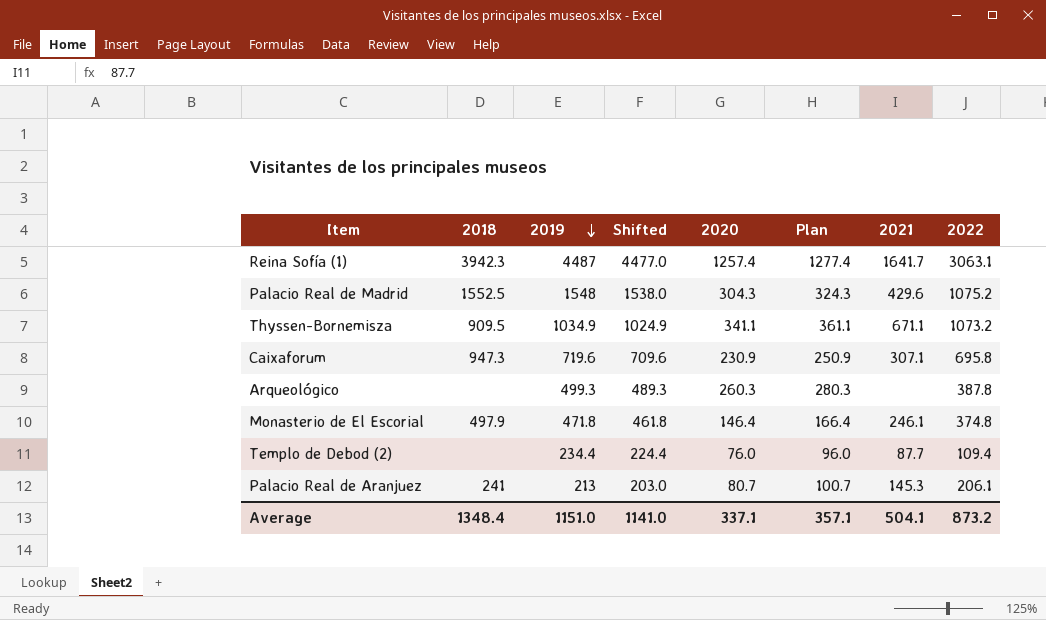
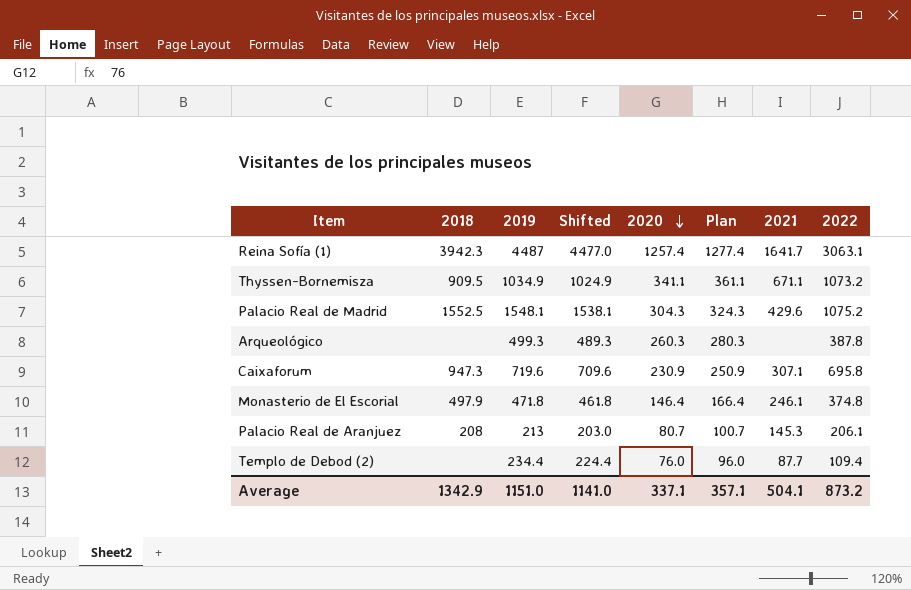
row order: 2019 descending -> 2020 descending
Palacio Real de Madrid | 2019: 1548 -> 1548.1
Palacio Real de Madrid | Shifted: 1538.0 -> 1538.1
Palacio Real de Aranjuez | 2018: 241 -> 208
Average | 2018: 1348.4 -> 1342.9

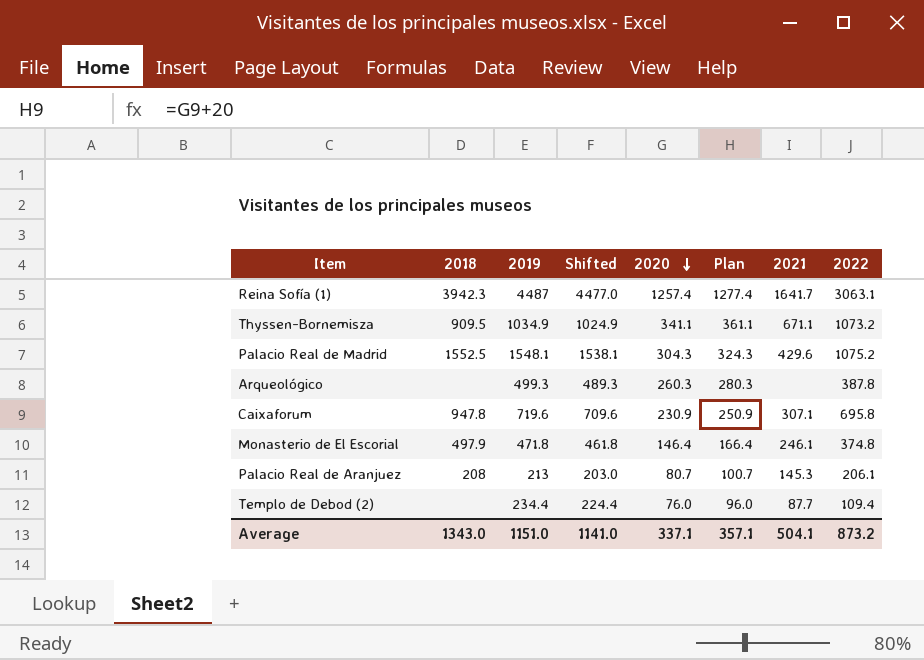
Caixaforum | 2018: 947.3 -> 947.8
Average | 2018: 1342.9 -> 1343.0

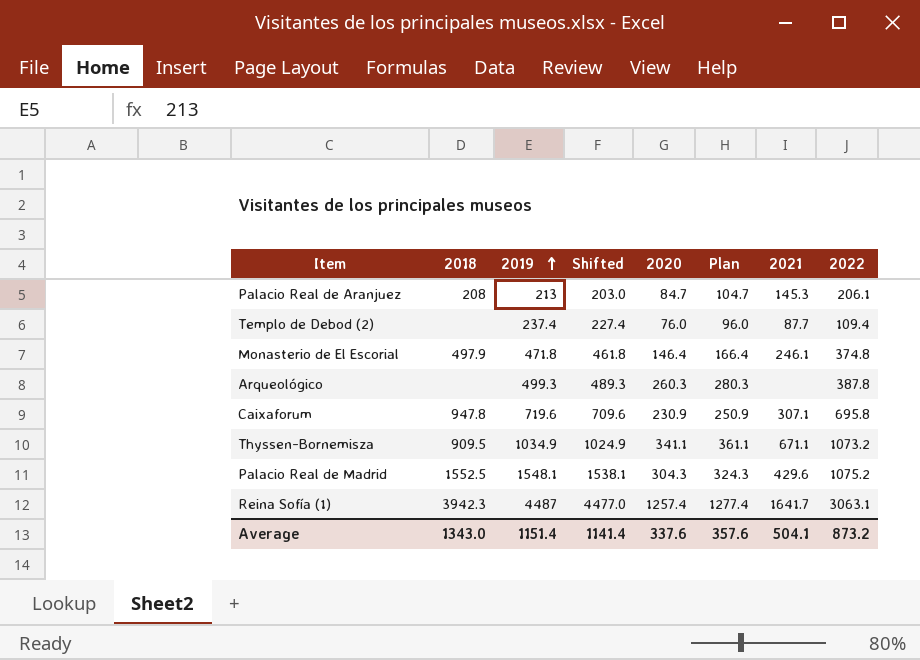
row order: 2020 descending -> 2019 ascending
Palacio Real de Aranjuez | 2020: 80.7 -> 84.7
Palacio Real de Aranjuez | Plan: 100.7 -> 104.7
Templo de Debod (2) | 2019: 234.4 -> 237.4
Templo de Debod (2) | Shifted: 224.4 -> 227.4
Average | 2019: 1151.0 -> 1151.4
Average | Shifted: 1141.0 -> 1141.4
Average | 2020: 337.1 -> 337.6
Average | Plan: 357.1 -> 357.6

